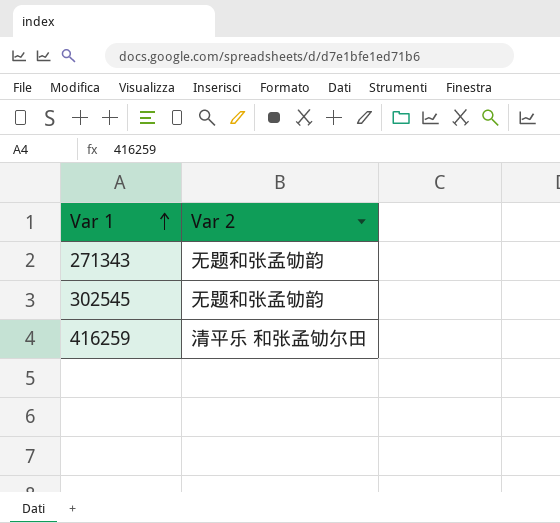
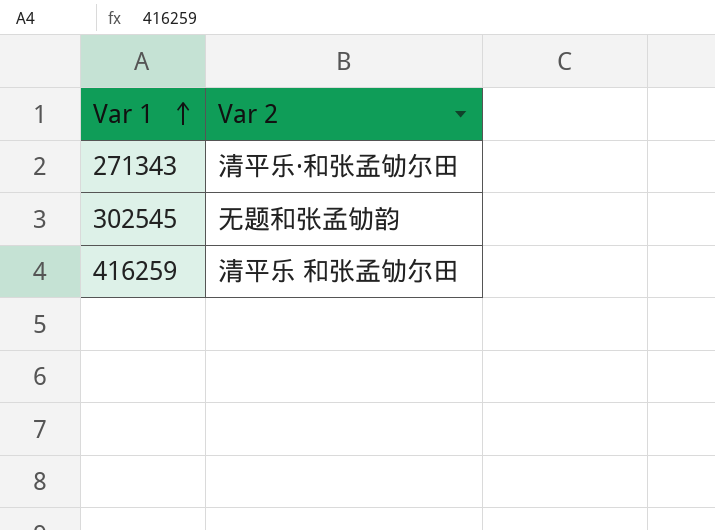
271343 | Var 2: 无题和张孟劬韵 -> 清平乐·和张孟劬尔田

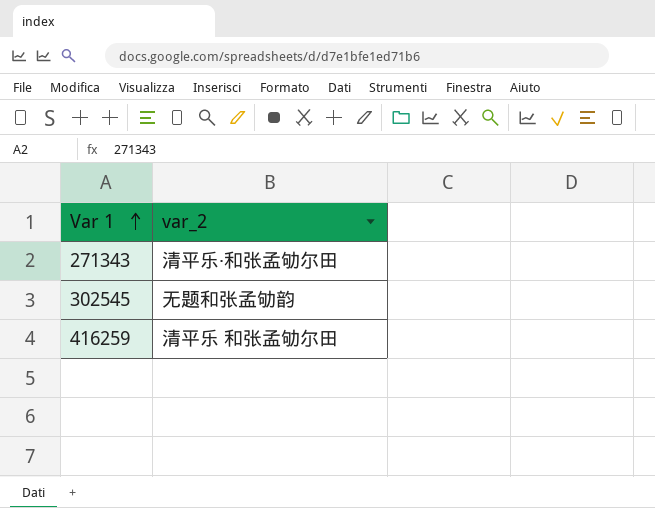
column name: Var 2 -> var_2

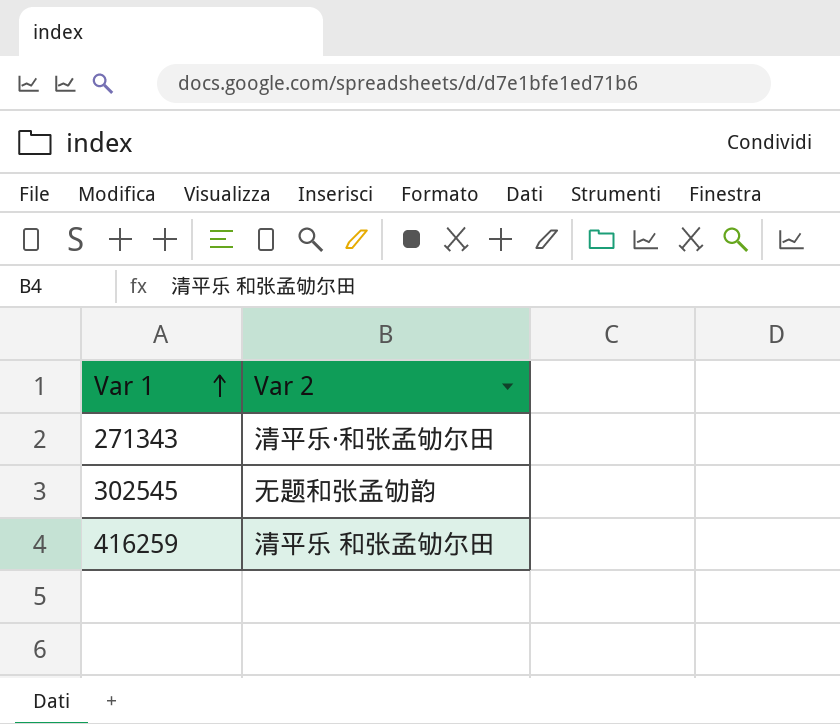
column name: var_2 -> Var 2

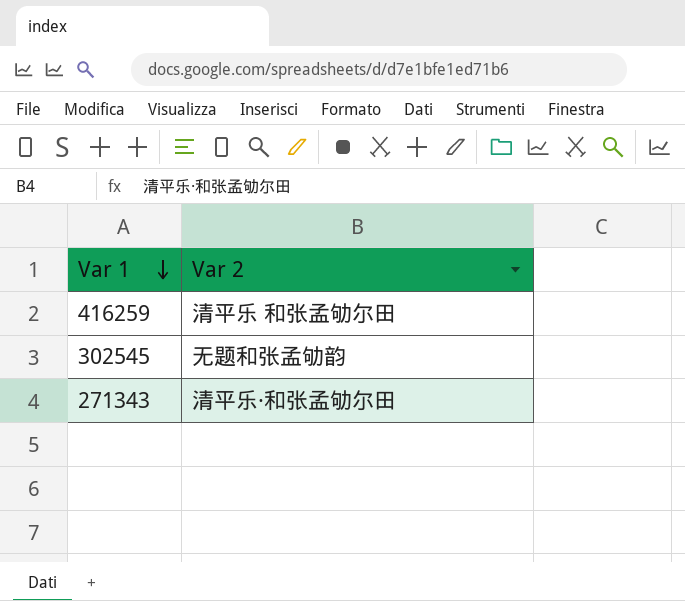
row order: Var 1 ascending -> Var 1 descending

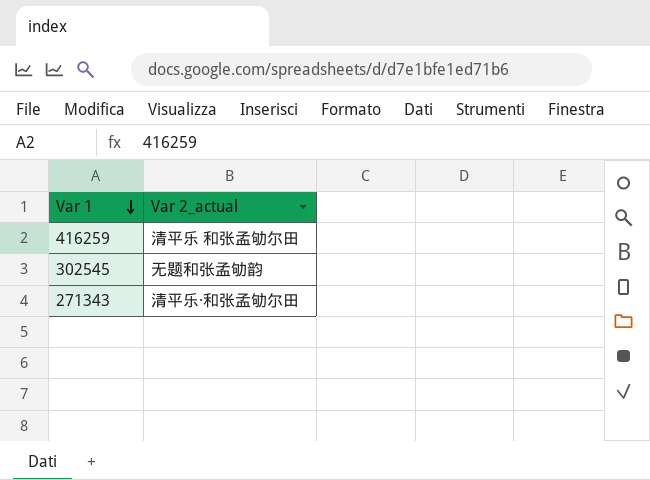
column name: Var 2 -> Var 2_actual

